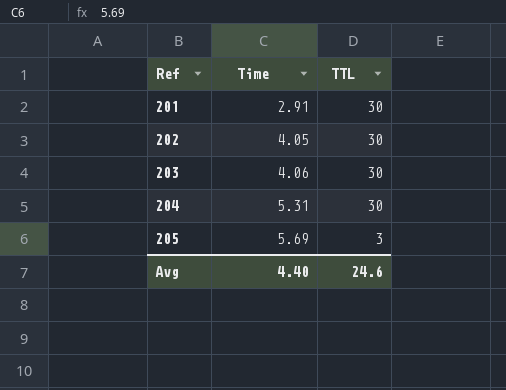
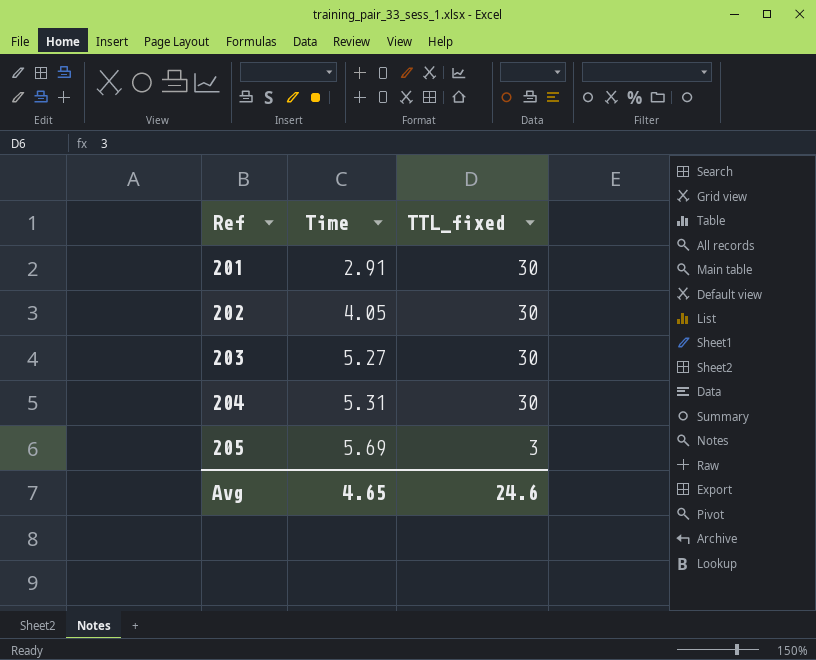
column name: TTL -> TTL_fixed
203 | Time: 4.06 -> 5.27
Avg | Time: 4.40 -> 4.65

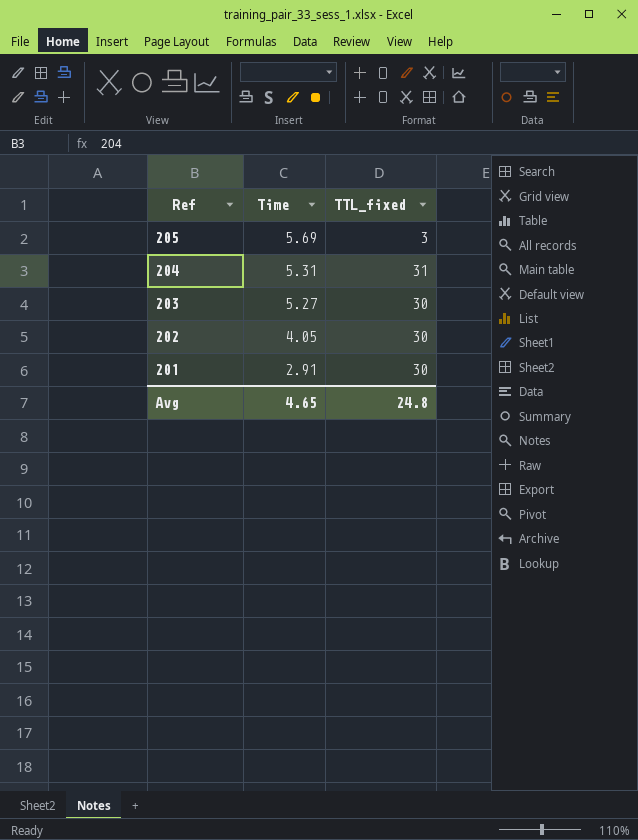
row order: Ref ascending -> Ref descending
204 | TTL_fixed: 30 -> 31
Avg | TTL_fixed: 24.6 -> 24.8

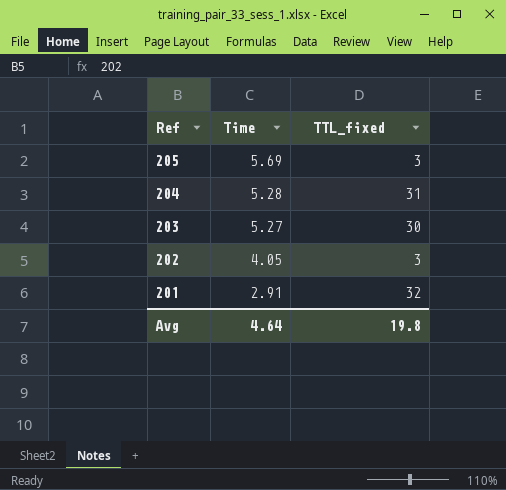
204 | Time: 5.31 -> 5.28
202 | TTL_fixed: 30 -> 3
201 | TTL_fixed: 30 -> 32
Avg | Time: 4.65 -> 4.64
Avg | TTL_fixed: 24.8 -> 19.8

